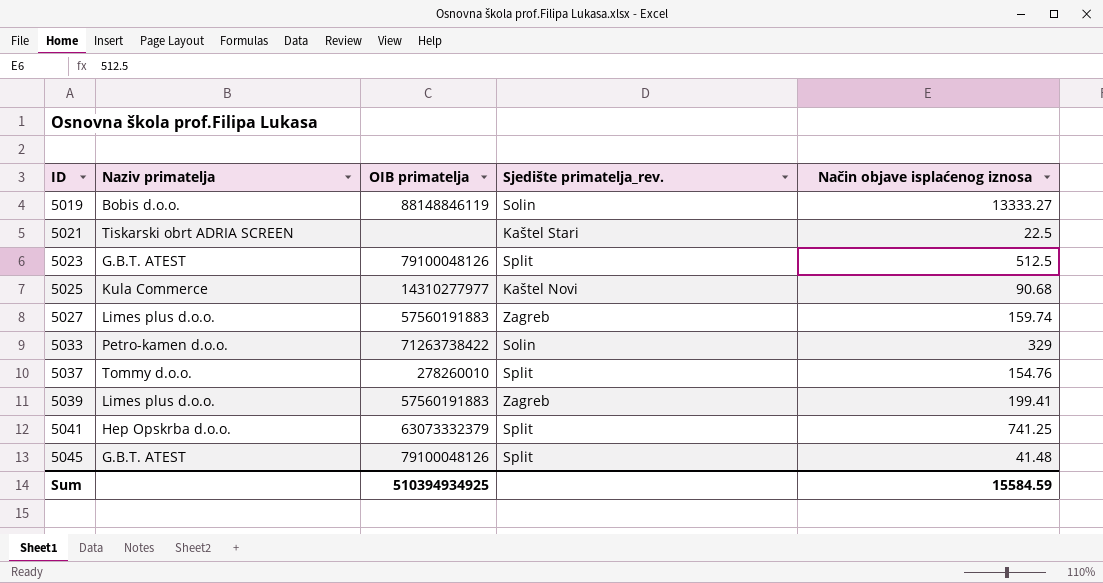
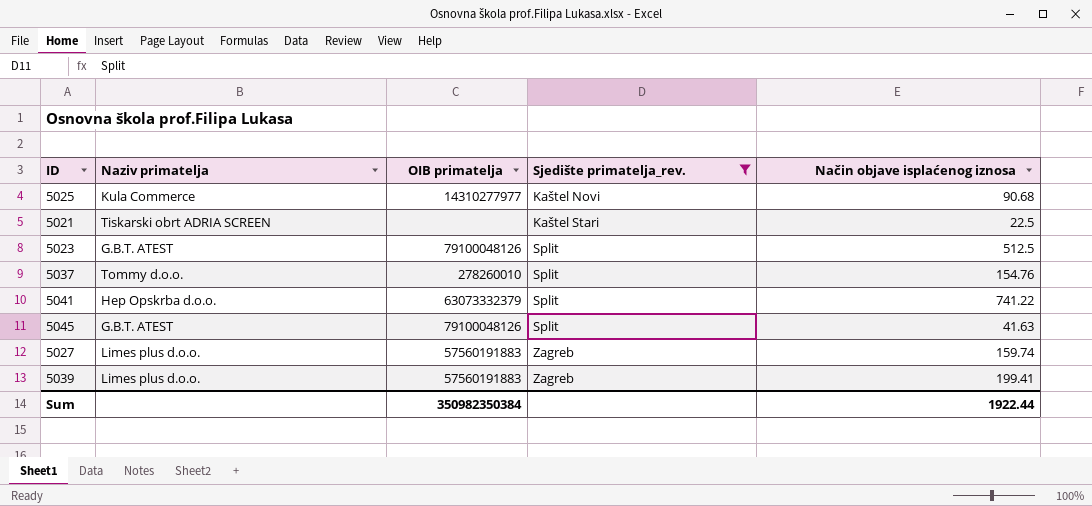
filter: none -> Sjedište primatelja_rev. != Solin
row order: ID ascending -> Sjedište primatelja_rev. ascending
5041 | Način objave isplaćenog iznosa: 741.25 -> 741.22
5045 | Način objave isplaćenog iznosa: 41.48 -> 41.63
Sum | OIB primatelja: 510394934925 -> 350982350384
Sum | Način objave isplaćenog iznosa: 15584.59 -> 1922.44

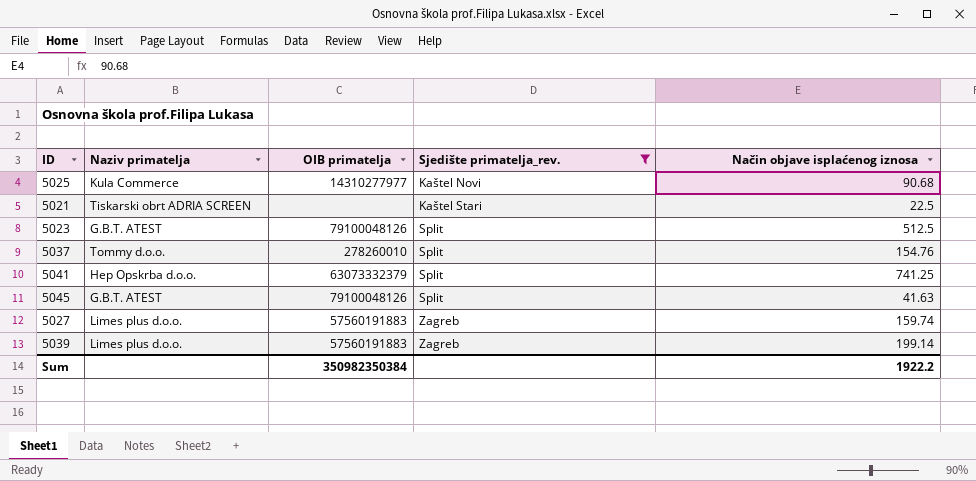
5041 | Način objave isplaćenog iznosa: 741.22 -> 741.25
5039 | Način objave isplaćenog iznosa: 199.41 -> 199.14
Sum | Način objave isplaćenog iznosa: 1922.44 -> 1922.2

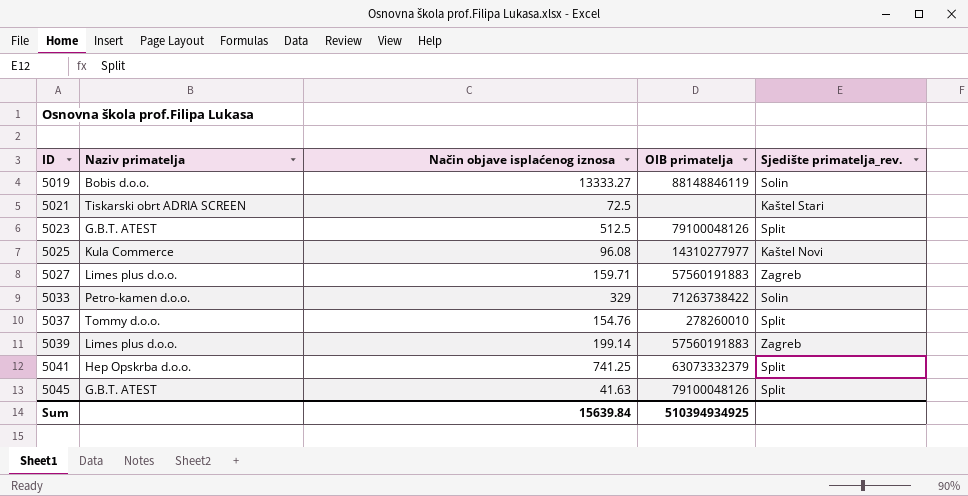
filter: Sjedište primatelja_rev. != Solin -> none
row order: Sjedište primatelja_rev. ascending -> ID ascending
column Način objave isplaćenog iznosa | position: 5 -> 3
5021 | Način objave isplaćenog iznosa: 22.5 -> 72.5
5025 | Način objave isplaćenog iznosa: 90.68 -> 96.08
5027 | Način objave isplaćenog iznosa: 159.74 -> 159.71
Sum | Način objave isplaćenog iznosa: 1922.2 -> 15639.84
Sum | OIB primatelja: 350982350384 -> 510394934925

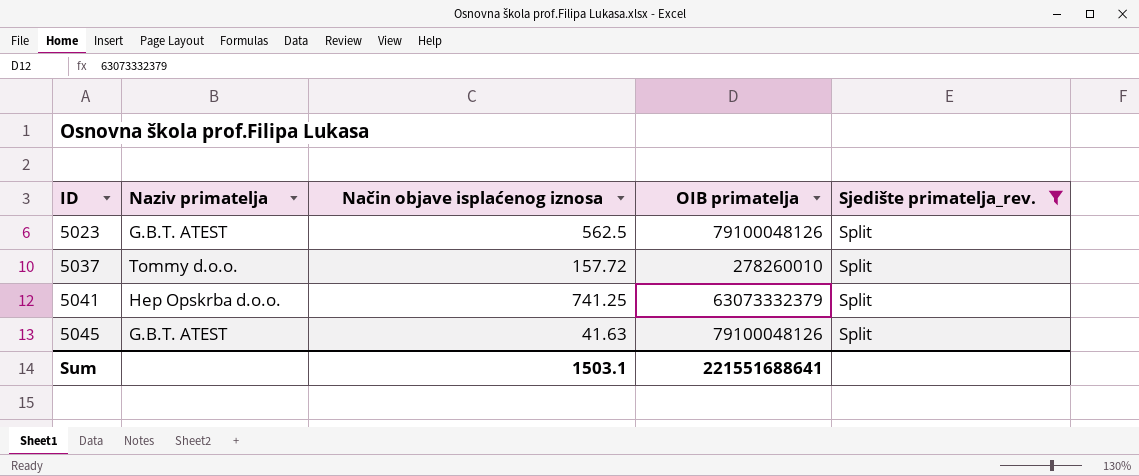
filter: none -> Sjedište primatelja_rev. = Split
5023 | Način objave isplaćenog iznosa: 512.5 -> 562.5
5037 | Način objave isplaćenog iznosa: 154.76 -> 157.72
Sum | Način objave isplaćenog iznosa: 15639.84 -> 1503.1
Sum | OIB primatelja: 510394934925 -> 221551688641

